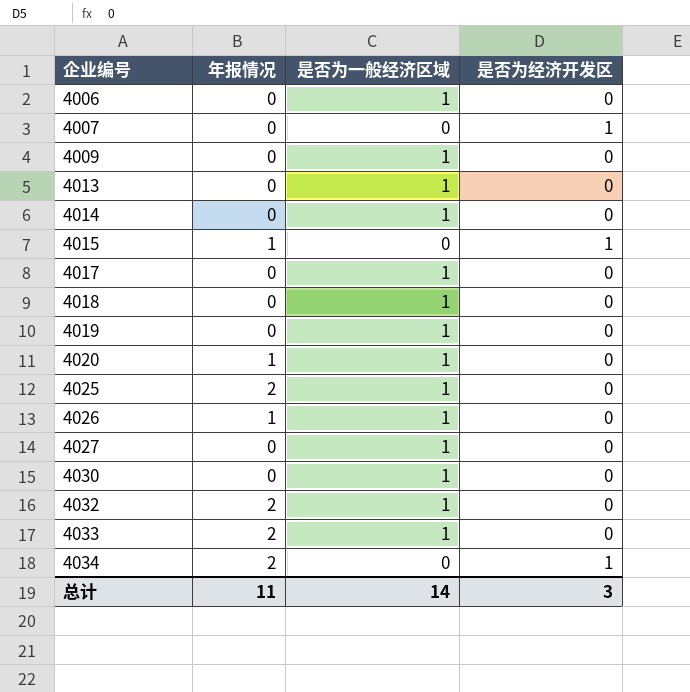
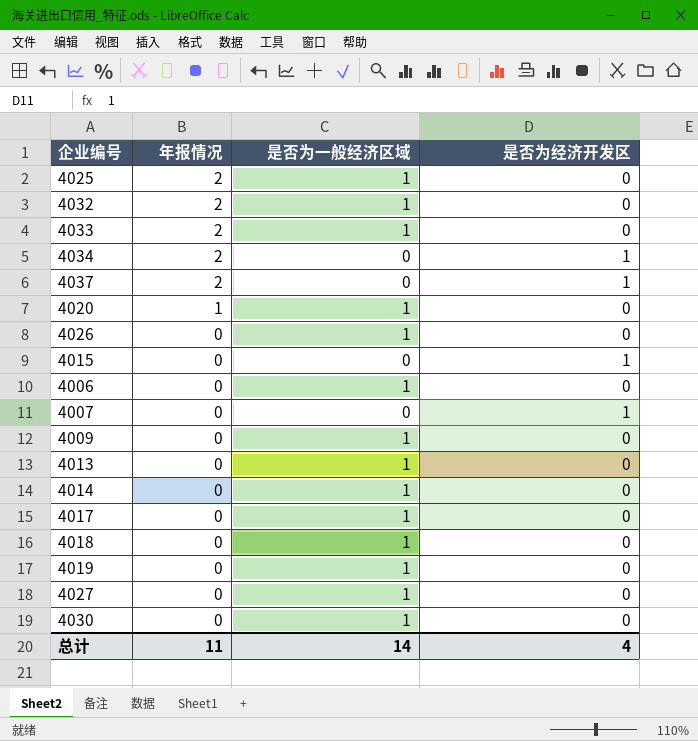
row order: 企业编号 ascending -> 年报情况 descending
row 4037: none -> 2 | 0 | 1
4026 | 年报情况: 1 -> 0
4015 | 年报情况: 1 -> 0
总计 | 是否为经济开发区: 3 -> 4

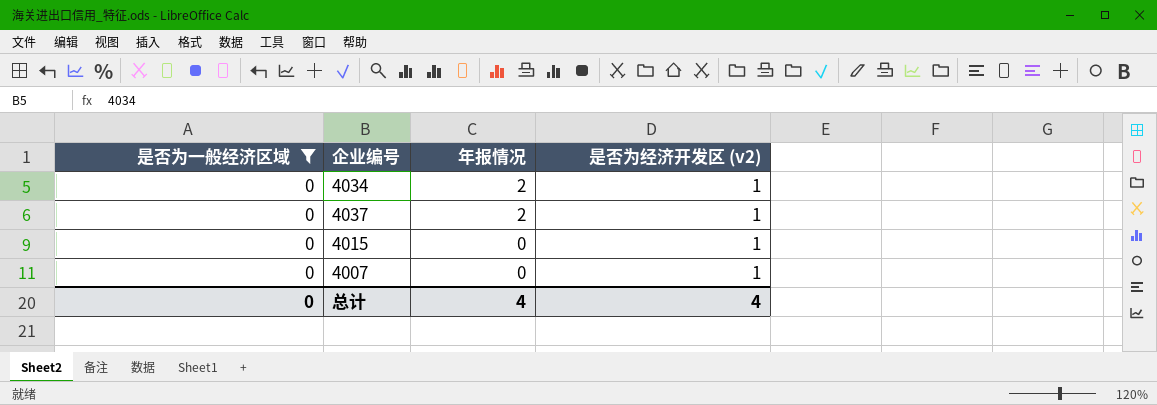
filter: none -> 是否为一般经济区域 = 0
column 是否为一般经济区域 | position: 3 -> 1
column name: 是否为经济开发区 -> 是否为经济开发区 (v2)
总计 | 是否为一般经济区域: 14 -> 0
总计 | 年报情况: 11 -> 4

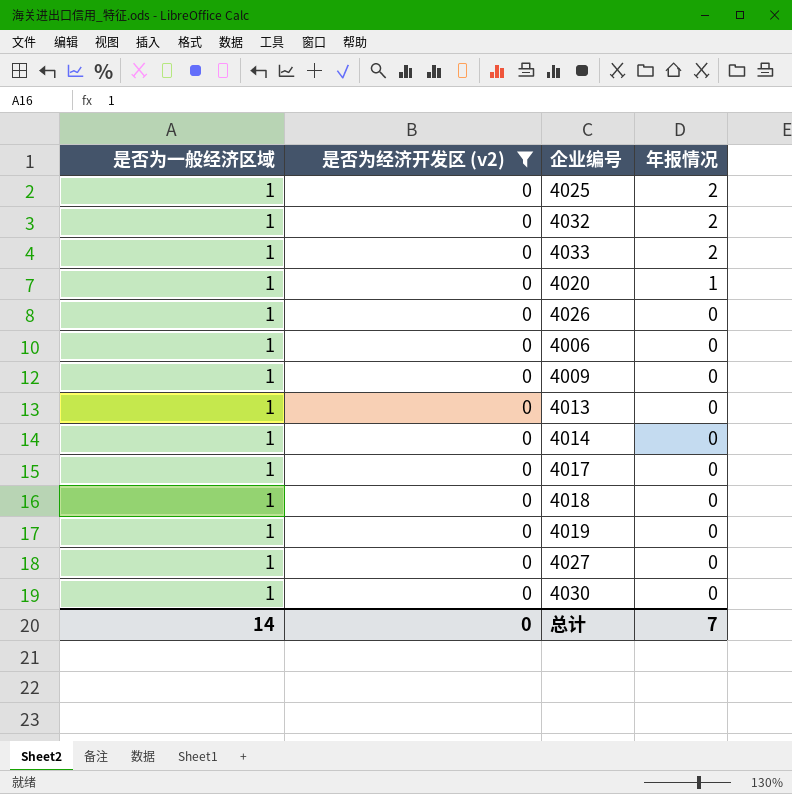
filter: 是否为一般经济区域 = 0 -> 是否为经济开发区 (v2) = 0
column 是否为经济开发区 (v2) | position: 4 -> 2
总计 | 是否为一般经济区域: 0 -> 14
总计 | 是否为经济开发区 (v2): 4 -> 0
总计 | 年报情况: 4 -> 7

